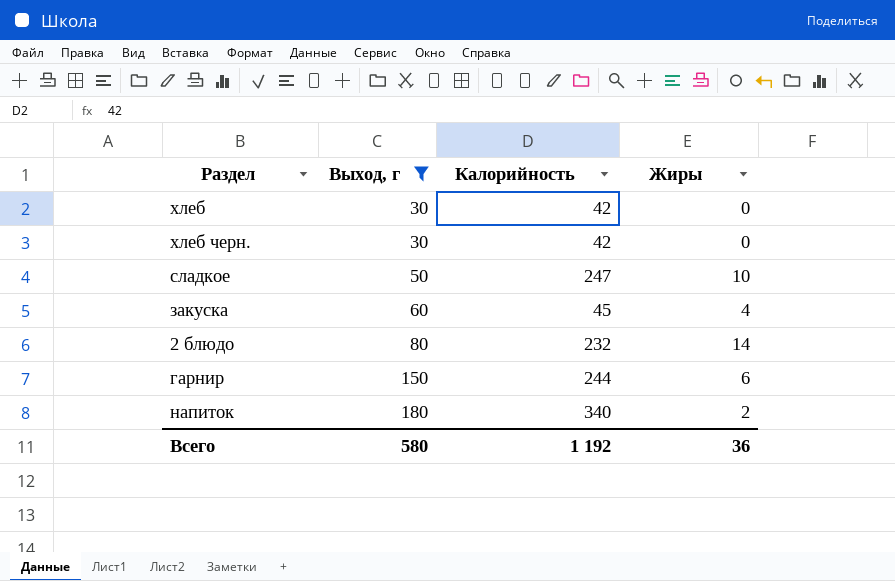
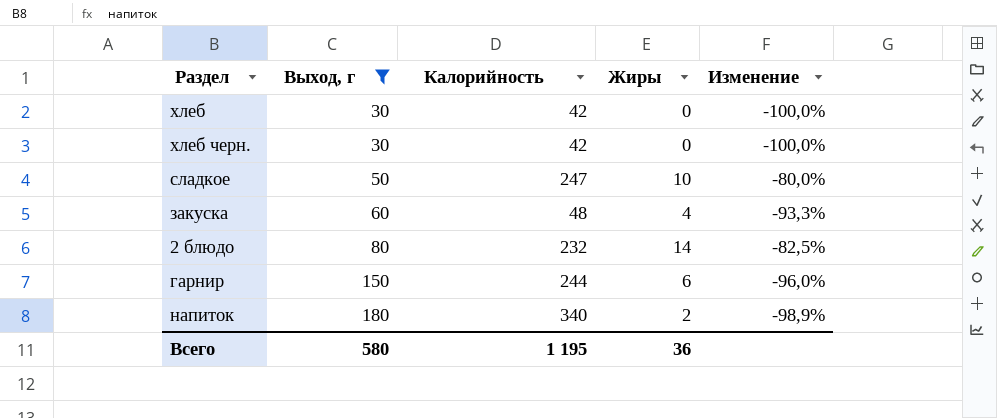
column Изменение | formula: none -> ([Жиры] - [Выход, г]) / [Выход, г]
закуска | Калорийность: 45 -> 48
Всего | Калорийность: 1 192 -> 1 195

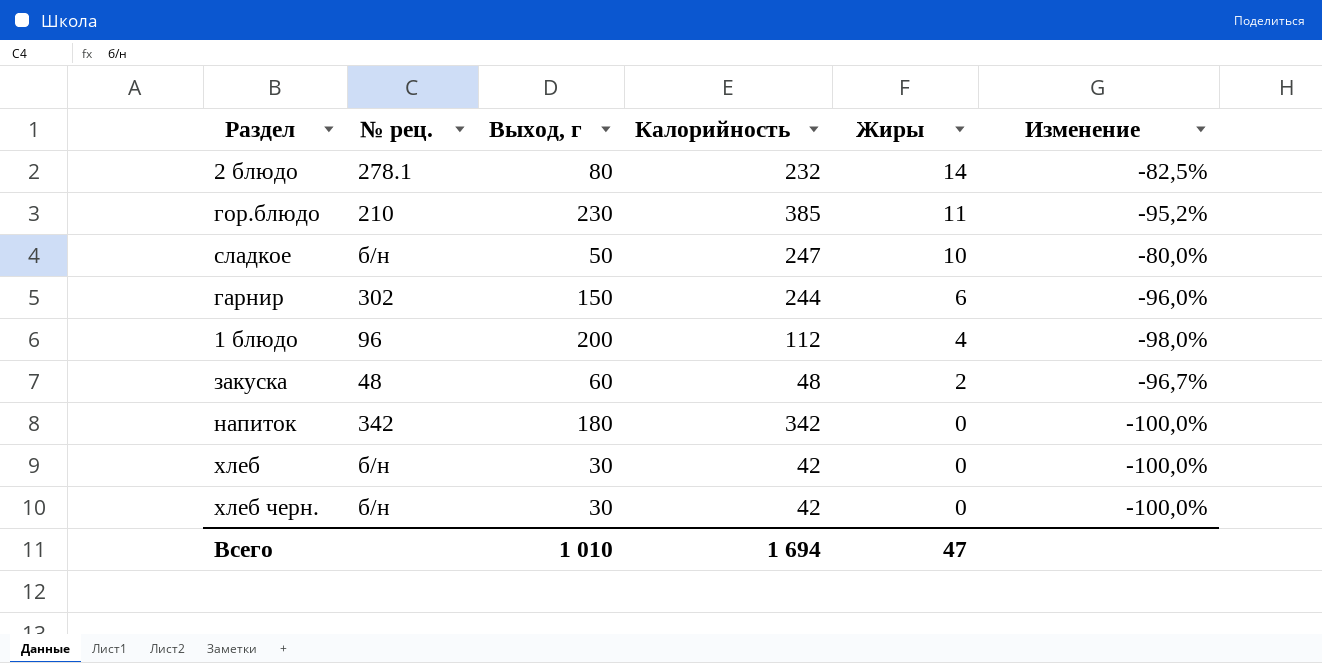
filter: Выход, г <= 180 -> none
row order: Выход, г ascending -> Жиры descending
column № рец. | position: none -> 2
закуска | Жиры: 4 -> 2
закуска | Изменение: -93,3% -> -96,7%
напиток | Калорийность: 340 -> 342
напиток | Жиры: 2 -> 0
напиток | Изменение: -98,9% -> -100,0%
Всего | Выход, г: 580 -> 1 010
Всего | Калорийность: 1 195 -> 1 694
Всего | Жиры: 36 -> 47

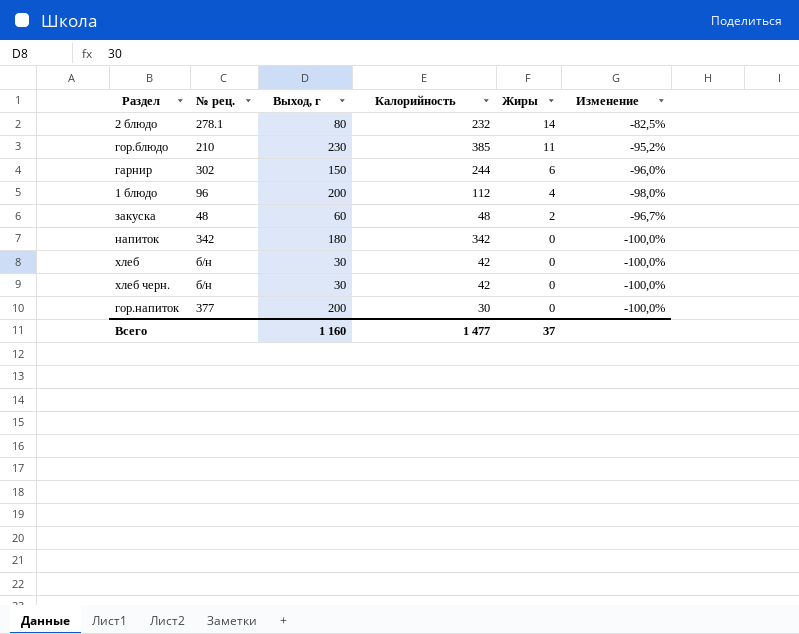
row сладкое: б/н | 50 | 247 | 10 | -80,0% -> none
row гор.напиток: none -> 377 | 200 | 30 | 0 | -100,0%
Всего | Выход, г: 1 010 -> 1 160
Всего | Калорийность: 1 694 -> 1 477
Всего | Жиры: 47 -> 37

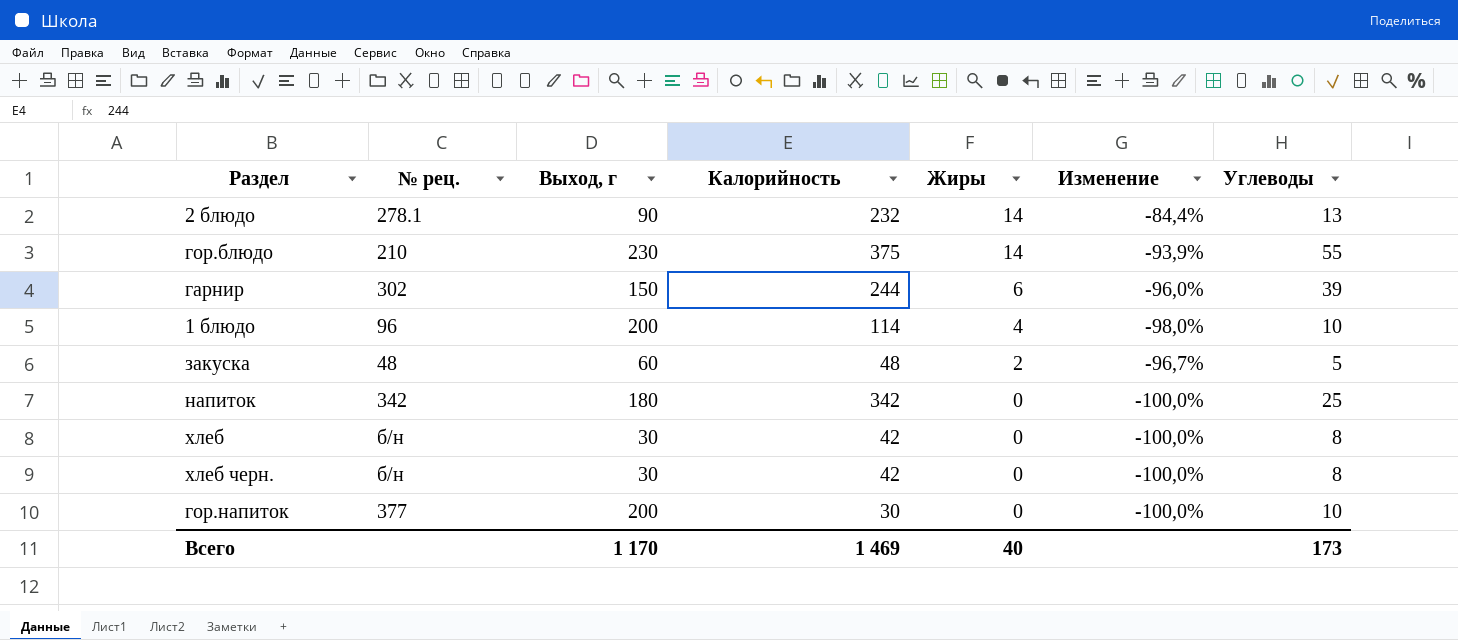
column Углеводы | position: none -> 7
2 блюдо | Выход, г: 80 -> 90
2 блюдо | Изменение: -82,5% -> -84,4%
гор.блюдо | Калорийность: 385 -> 375
гор.блюдо | Жиры: 11 -> 14
гор.блюдо | Изменение: -95,2% -> -93,9%
1 блюдо | Калорийность: 112 -> 114
Всего | Выход, г: 1 160 -> 1 170
Всего | Калорийность: 1 477 -> 1 469
Всего | Жиры: 37 -> 40

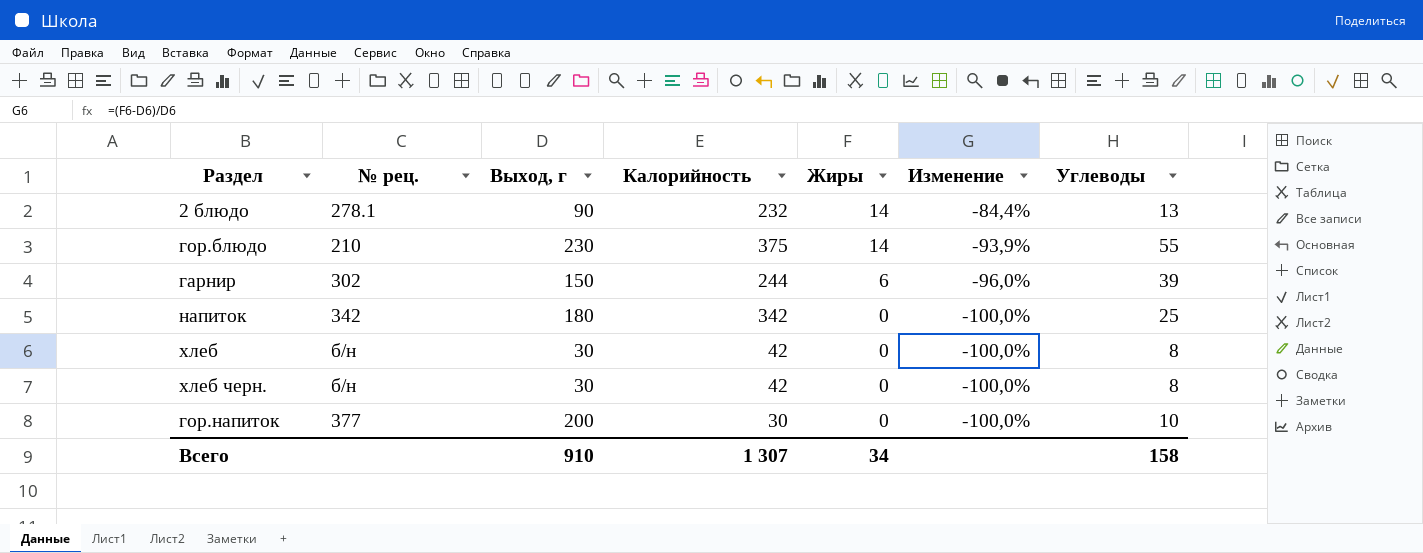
row 1 блюдо: 96 | 200 | 114 | 4 | -98,0% | 10 -> none
row закуска: 48 | 60 | 48 | 2 | -96,7% | 5 -> none
Всего | Выход, г: 1 170 -> 910
Всего | Калорийность: 1 469 -> 1 307
Всего | Жиры: 40 -> 34
Всего | Углеводы: 173 -> 158

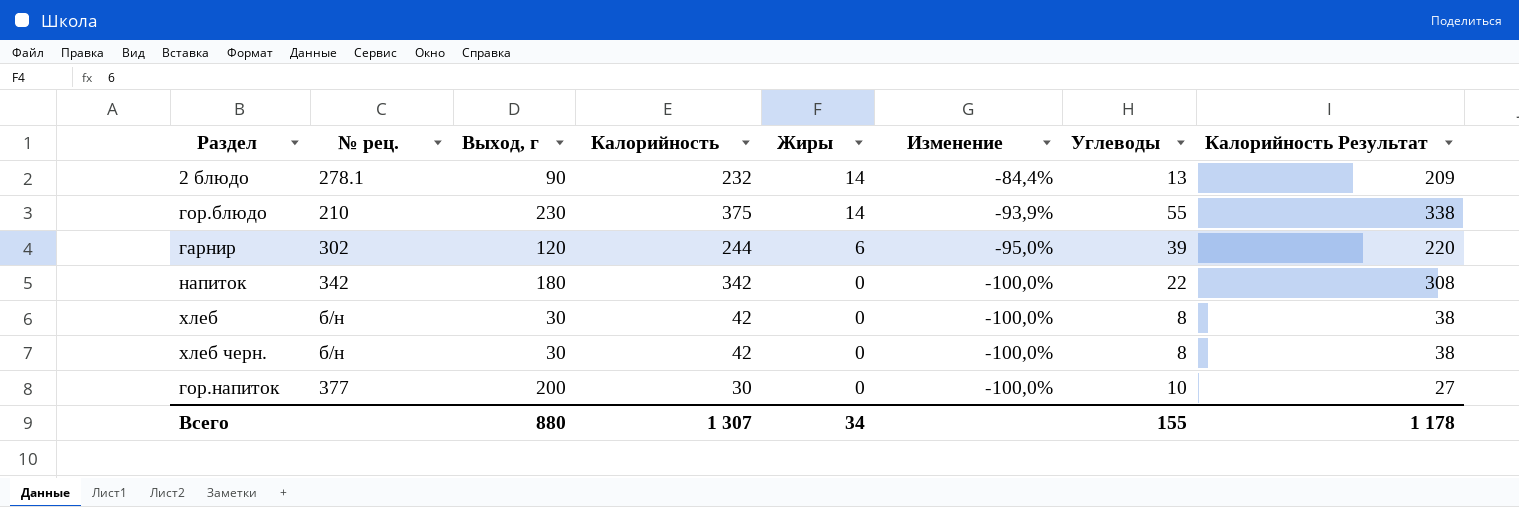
column Калорийность Результат | formula: none -> [Калорийность] * 0,9
гарнир | Выход, г: 150 -> 120
гарнир | Изменение: -96,0% -> -95,0%
напиток | Углеводы: 25 -> 22
Всего | Выход, г: 910 -> 880
Всего | Углеводы: 158 -> 155

